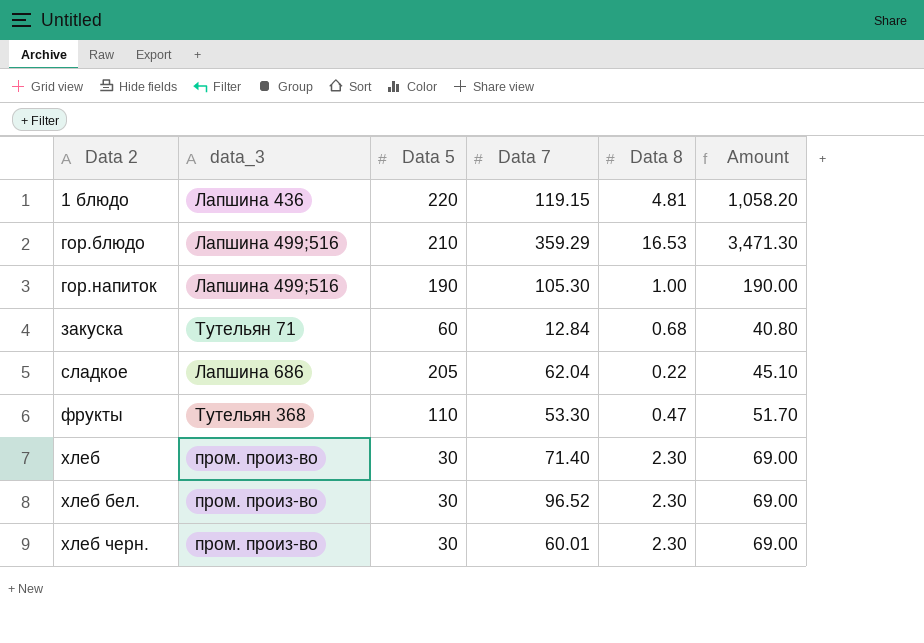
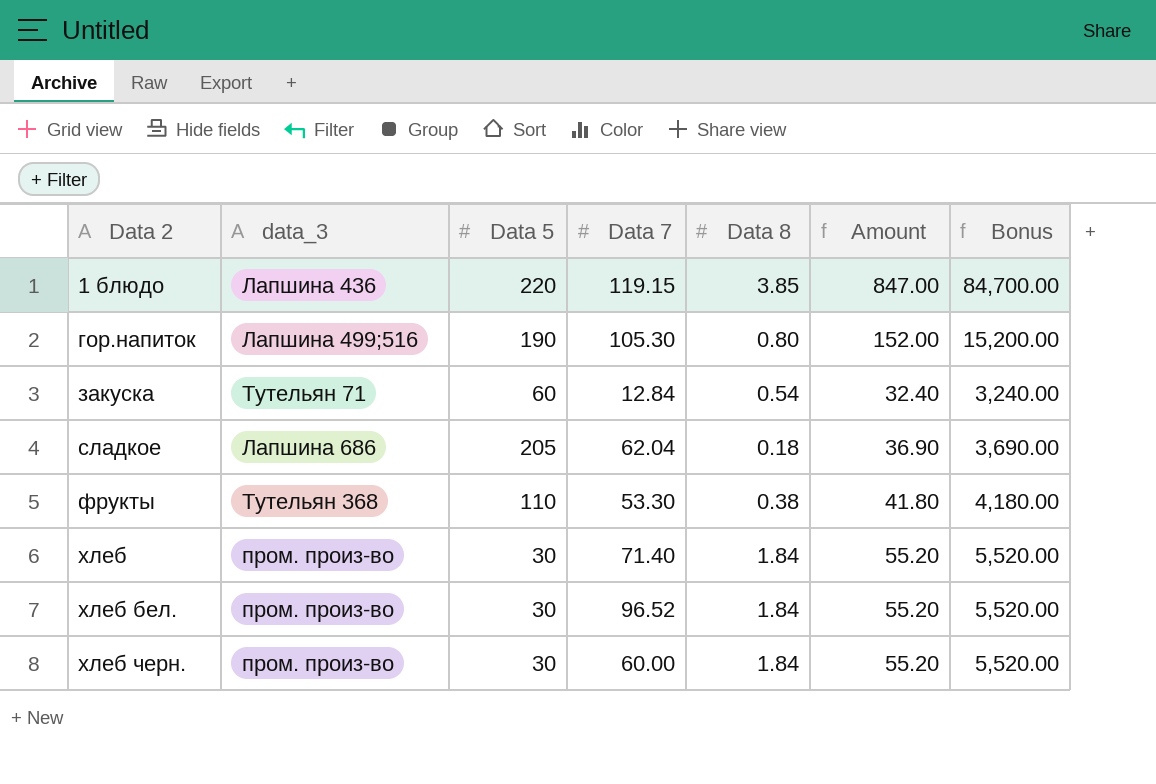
column Bonus | formula: none -> [Amount] * 100
row гор.блюдо: Лапшина 499;516 | 210 | 359.29 | 16.53 | 3,471.30 -> none
1 блюдо | Data 8: 4.81 -> 3.85
1 блюдо | Amount: 1,058.20 -> 847.00
гор.напиток | Data 8: 1.00 -> 0.80
гор.напиток | Amount: 190.00 -> 152.00
закуска | Data 8: 0.68 -> 0.54
закуска | Amount: 40.80 -> 32.40
сладкое | Data 8: 0.22 -> 0.18
сладкое | Amount: 45.10 -> 36.90
фрукты | Data 8: 0.47 -> 0.38
фрукты | Amount: 51.70 -> 41.80
хлеб | Data 8: 2.30 -> 1.84
хлеб | Amount: 69.00 -> 55.20
хлеб бел. | Data 8: 2.30 -> 1.84
хлеб бел. | Amount: 69.00 -> 55.20
хлеб черн. | Data 7: 60.01 -> 60.00
хлеб черн. | Data 8: 2.30 -> 1.84
хлеб черн. | Amount: 69.00 -> 55.20

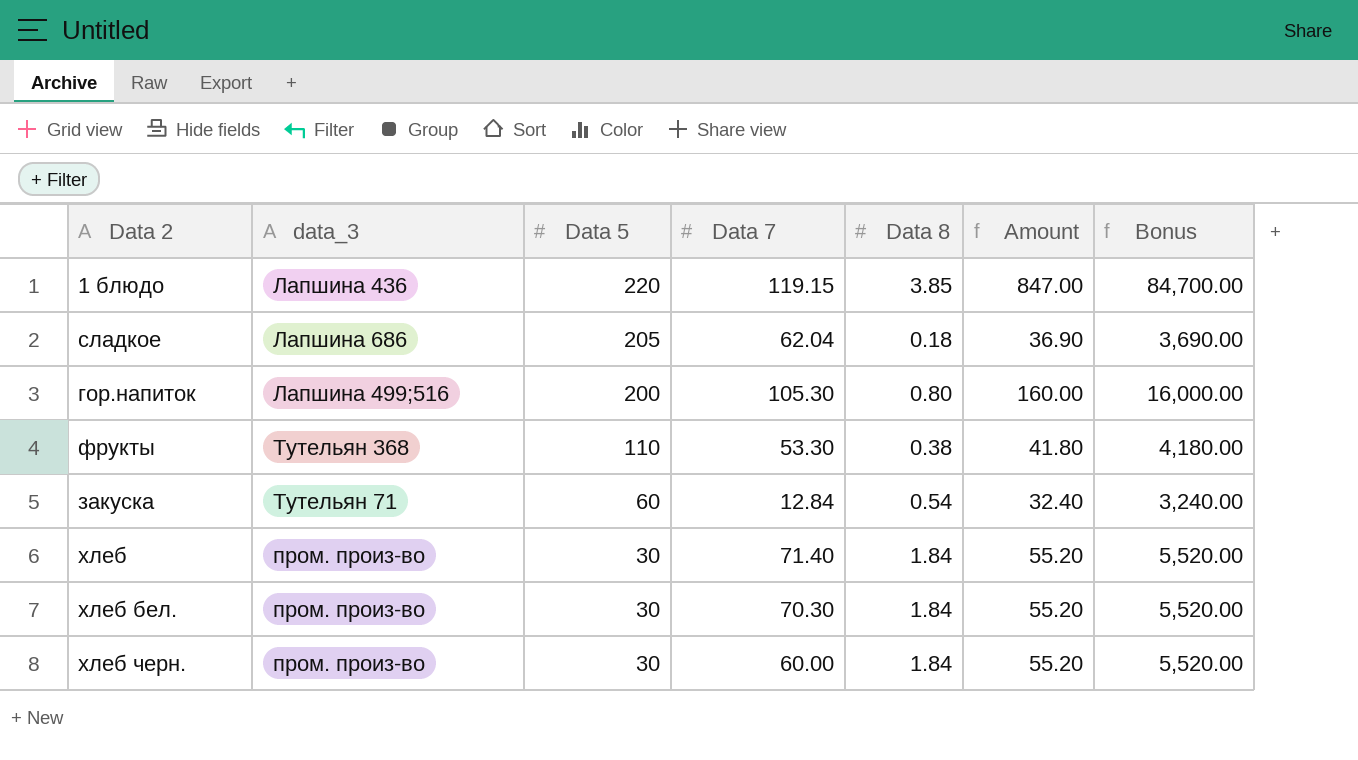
row order: Data 2 ascending -> Data 5 descending
гор.напиток | Data 5: 190 -> 200
гор.напиток | Amount: 152.00 -> 160.00
гор.напиток | Bonus: 15,200.00 -> 16,000.00
хлеб бел. | Data 7: 96.52 -> 70.30

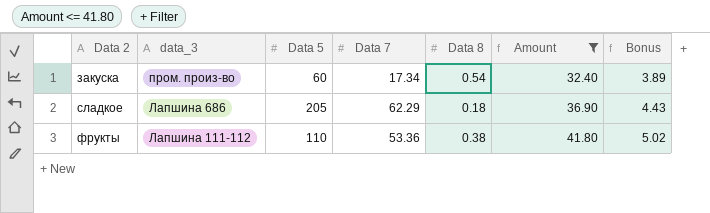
filter: none -> Amount <= 41.80
row order: Data 5 descending -> Data 2 ascending
column Bonus | formula: [Amount] * 100 -> [Amount] * 0.12
закуска | data_3: Тутельян 71 -> пром. произ-во
закуска | Data 7: 12.84 -> 17.34
сладкое | Data 7: 62.04 -> 62.29
фрукты | data_3: Тутельян 368 -> Лапшина 111-112
фрукты | Data 7: 53.30 -> 53.36

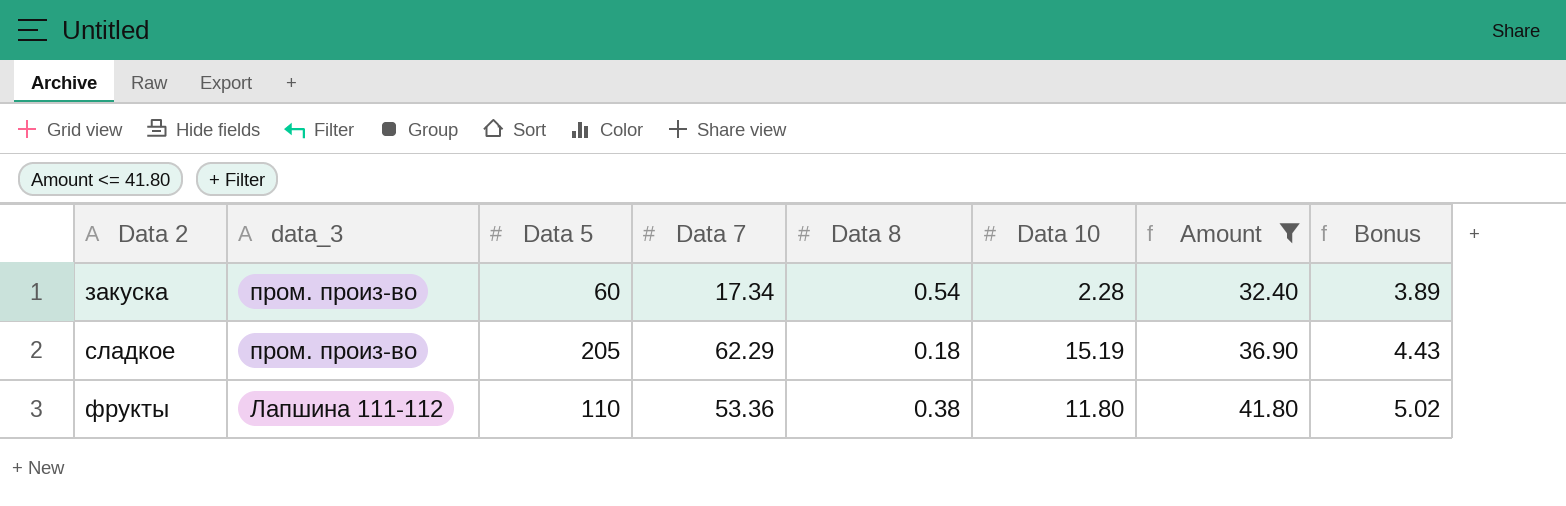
column Data 10 | position: none -> 6
сладкое | data_3: Лапшина 686 -> пром. произ-во

